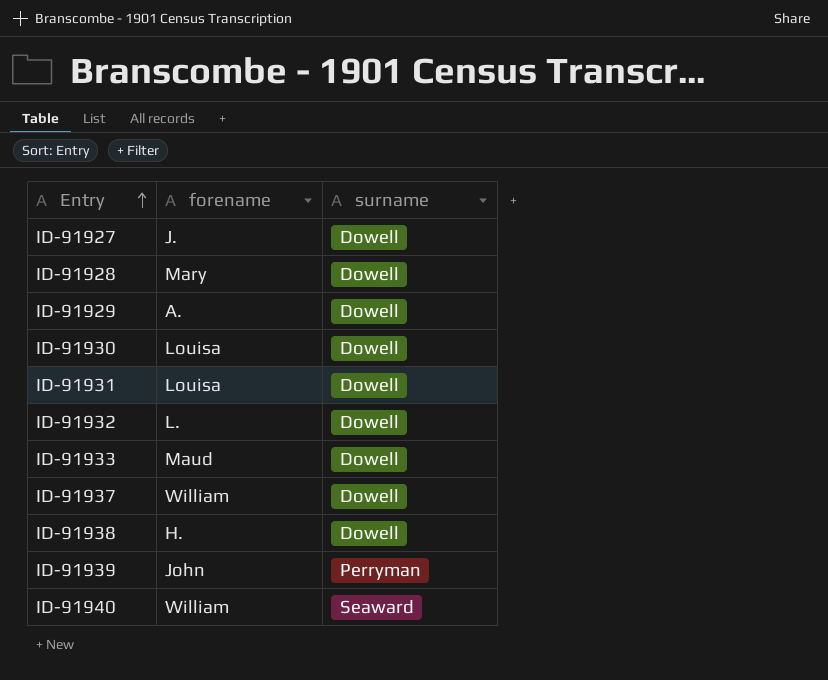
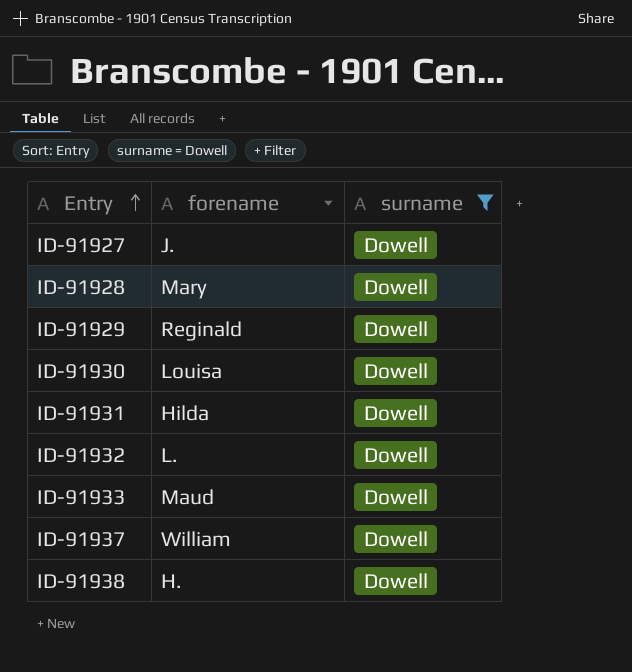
filter: none -> surname = Dowell
ID-91929 | forename: A. -> Reginald
ID-91931 | forename: Louisa -> Hilda

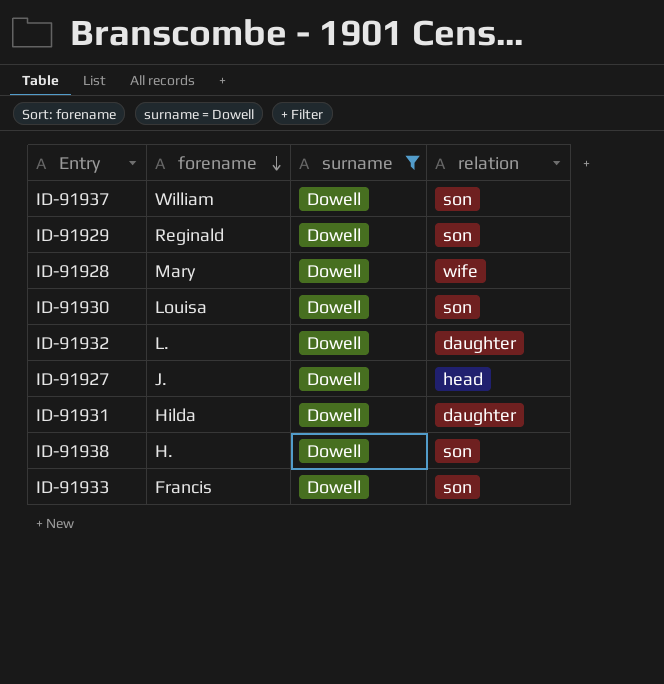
row order: Entry ascending -> forename descending
column relation | position: none -> 4
ID-91933 | forename: Maud -> Francis

